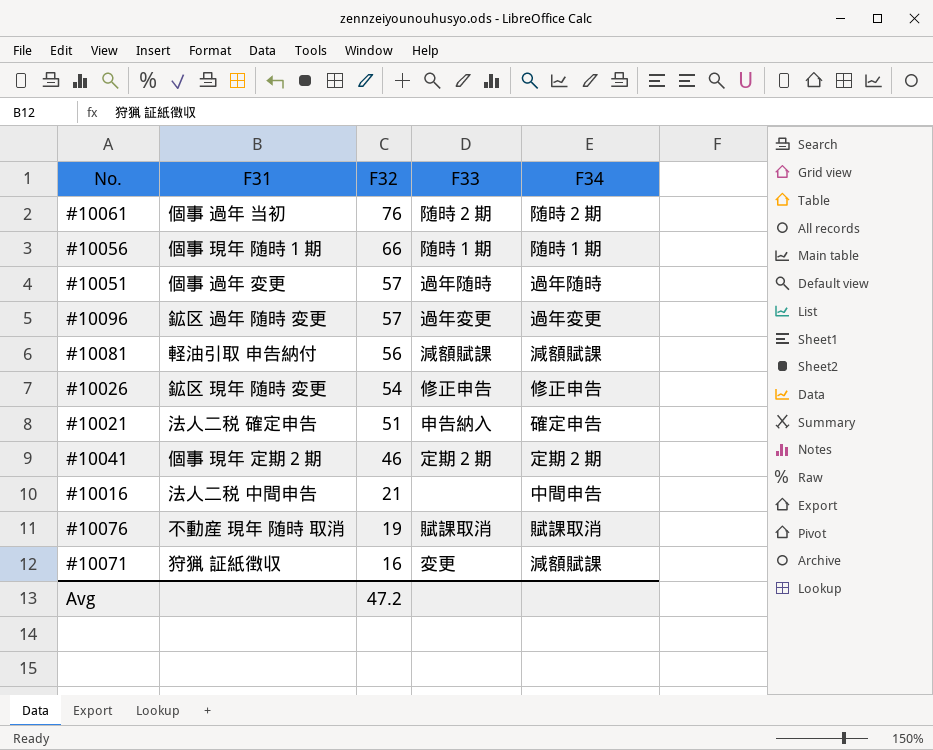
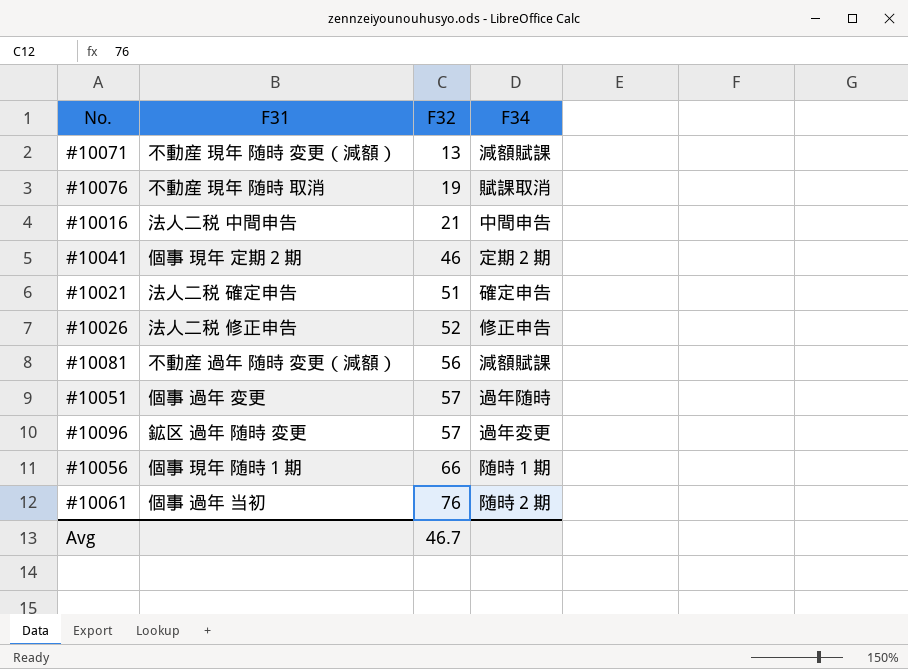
row order: F32 descending -> F32 ascending
column F33 | position: 4 -> none
#10071 | F31: 狩猟 証紙徴収 -> 不動産 現年 随時 変更（減額）
#10071 | F32: 16 -> 13
#10026 | F31: 鉱区 現年 随時 変更 -> 法人二税 修正申告
#10026 | F32: 54 -> 52
#10081 | F31: 軽油引取 申告納付 -> 不動産 過年 随時 変更（減額）
Avg | F32: 47.2 -> 46.7

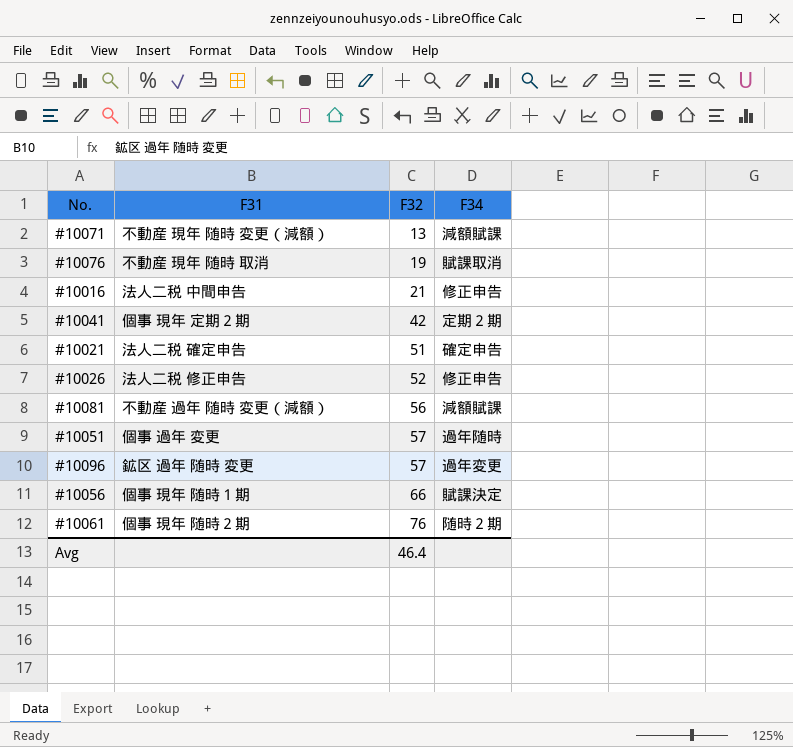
#10016 | F34: 中間申告 -> 修正申告
#10041 | F32: 46 -> 42
#10056 | F34: 随時１期 -> 賦課決定
#10061 | F31: 個事 過年 当初 -> 個事 現年 随時２期
Avg | F32: 46.7 -> 46.4

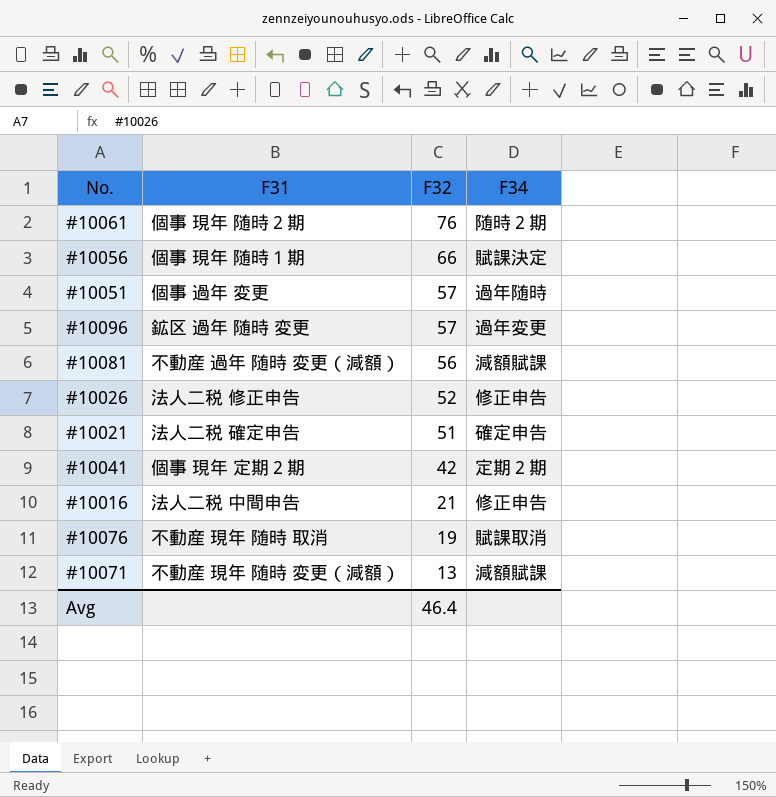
row order: F32 ascending -> F32 descending

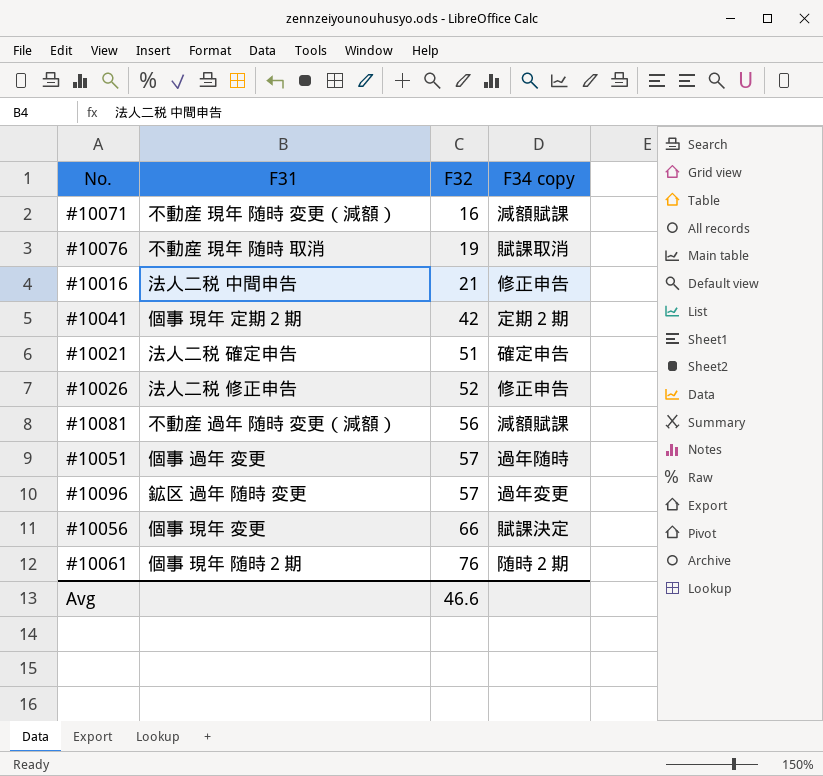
row order: F32 descending -> F32 ascending
column name: F34 -> F34 copy
#10071 | F32: 13 -> 16
#10056 | F31: 個事 現年 随時１期 -> 個事 現年 変更
Avg | F32: 46.4 -> 46.6

